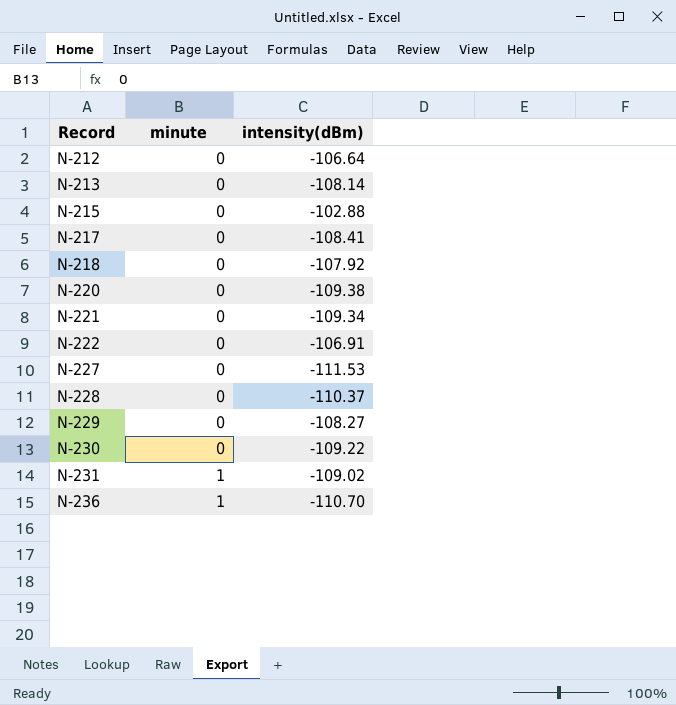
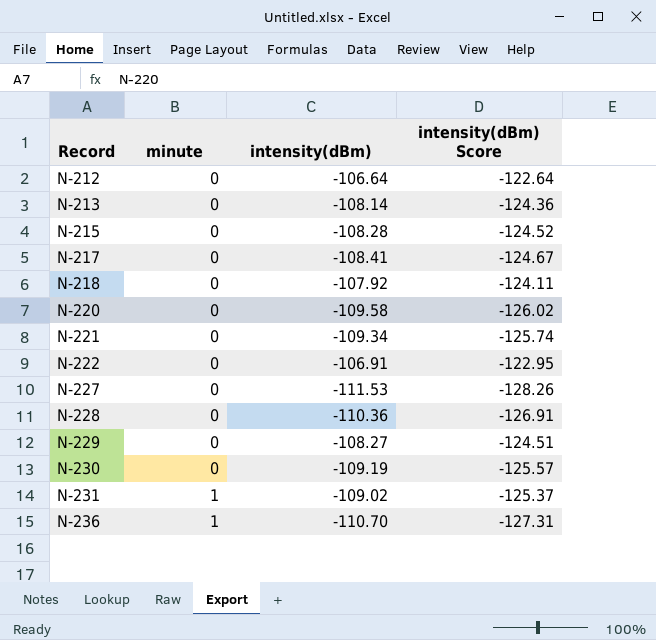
column intensity(dBm) Score | formula: none -> [intensity(dBm)] * 1.15
N-215 | intensity(dBm): -102.88 -> -108.28
N-220 | intensity(dBm): -109.38 -> -109.58
N-228 | intensity(dBm): -110.37 -> -110.36
N-230 | intensity(dBm): -109.22 -> -109.19

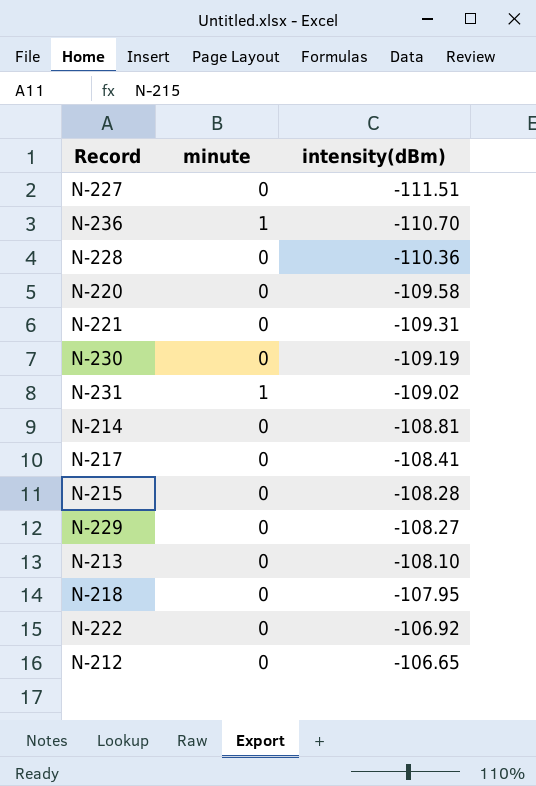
row order: Record ascending -> intensity(dBm) ascending
column intensity(dBm) Score | formula: [intensity(dBm)] * 1.15 -> none
N-227 | intensity(dBm): -111.53 -> -111.51
N-221 | intensity(dBm): -109.34 -> -109.31
row N-214: none -> 0 | -108.81
N-213 | intensity(dBm): -108.14 -> -108.10
N-218 | intensity(dBm): -107.92 -> -107.95
N-222 | intensity(dBm): -106.91 -> -106.92
N-212 | intensity(dBm): -106.64 -> -106.65

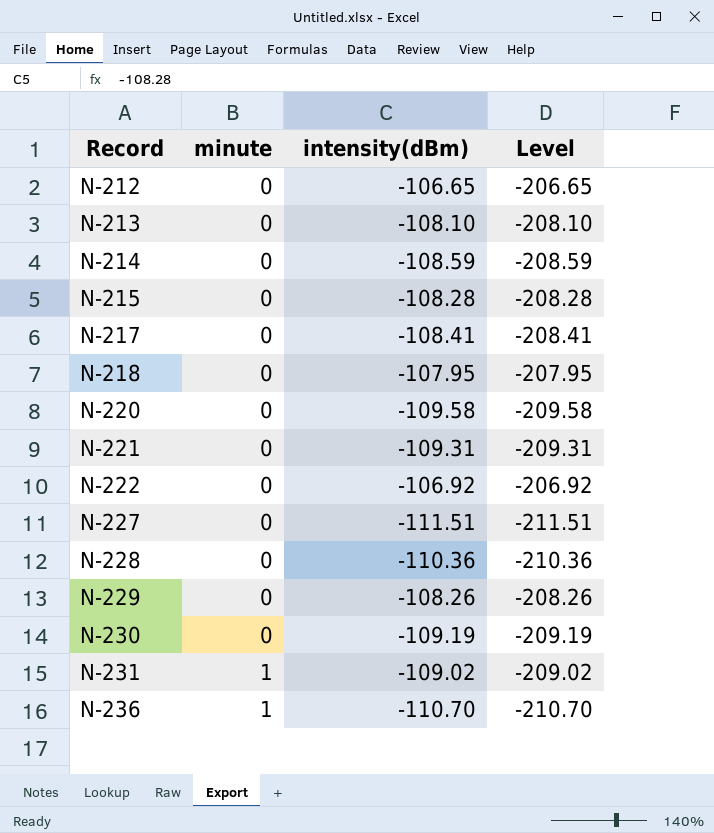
row order: intensity(dBm) ascending -> Record ascending
column Level | formula: none -> [intensity(dBm)] - 100
N-214 | intensity(dBm): -108.81 -> -108.59
N-229 | intensity(dBm): -108.27 -> -108.26

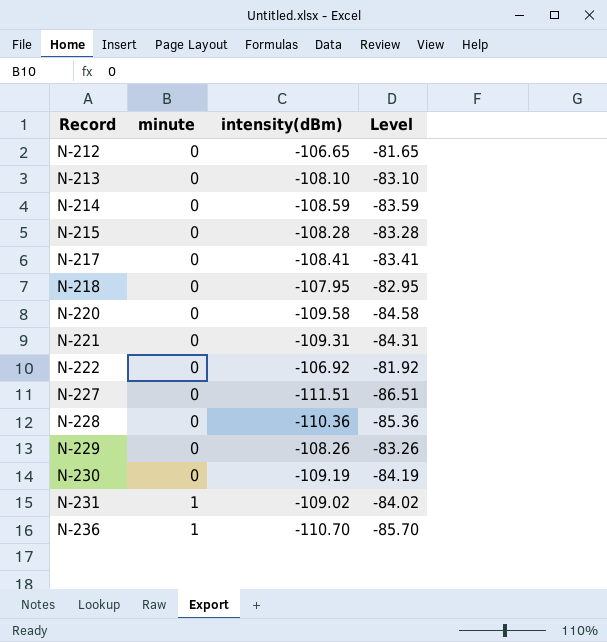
column Level | formula: [intensity(dBm)] - 100 -> [intensity(dBm)] + 25

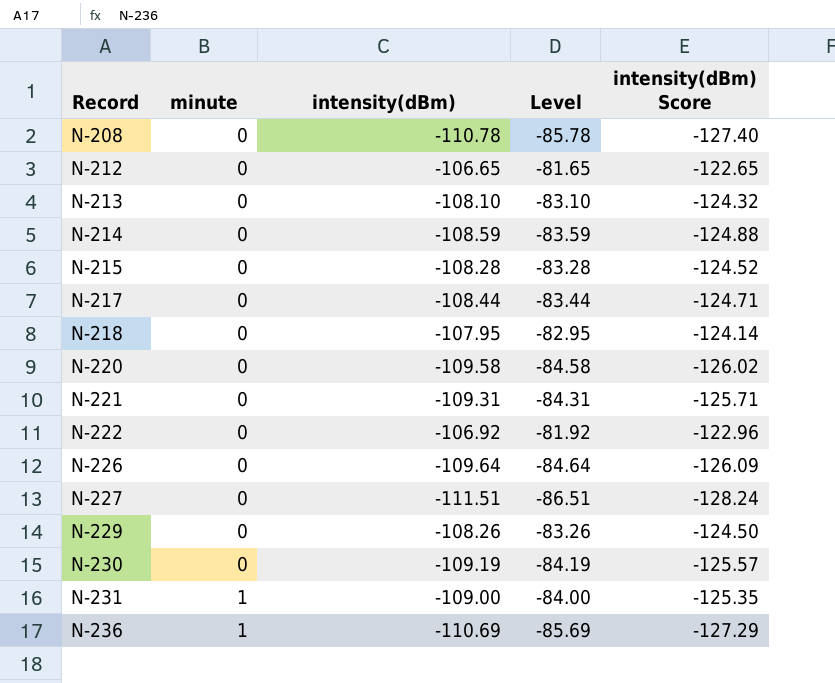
column intensity(dBm) Score | formula: none -> [intensity(dBm)] * 1.15
row N-228: 0 | -110.36 | -85.36 -> none
row N-208: none -> 0 | -110.78 | -85.78 | -127.40
N-217 | intensity(dBm): -108.41 -> -108.44
N-217 | Level: -83.41 -> -83.44
row N-226: none -> 0 | -109.64 | -84.64 | -126.09
N-231 | intensity(dBm): -109.02 -> -109.00
N-231 | Level: -84.02 -> -84.00
N-236 | intensity(dBm): -110.70 -> -110.69
N-236 | Level: -85.70 -> -85.69

